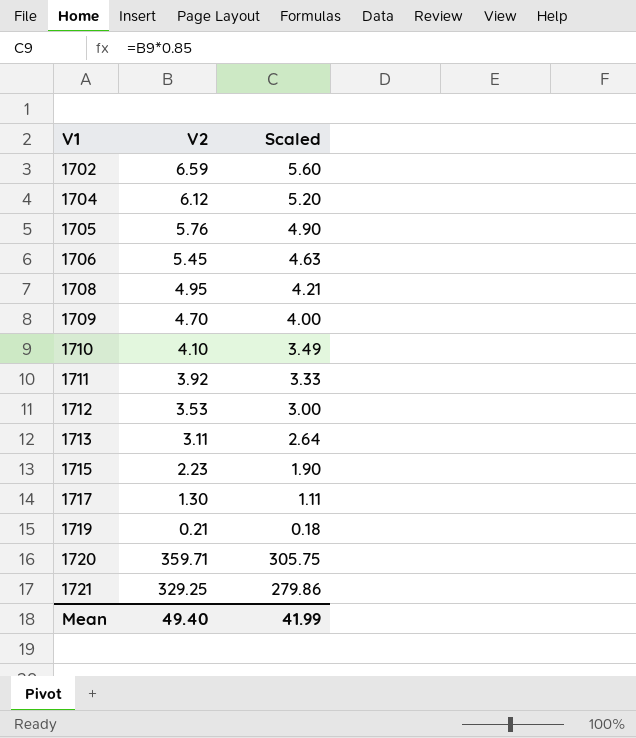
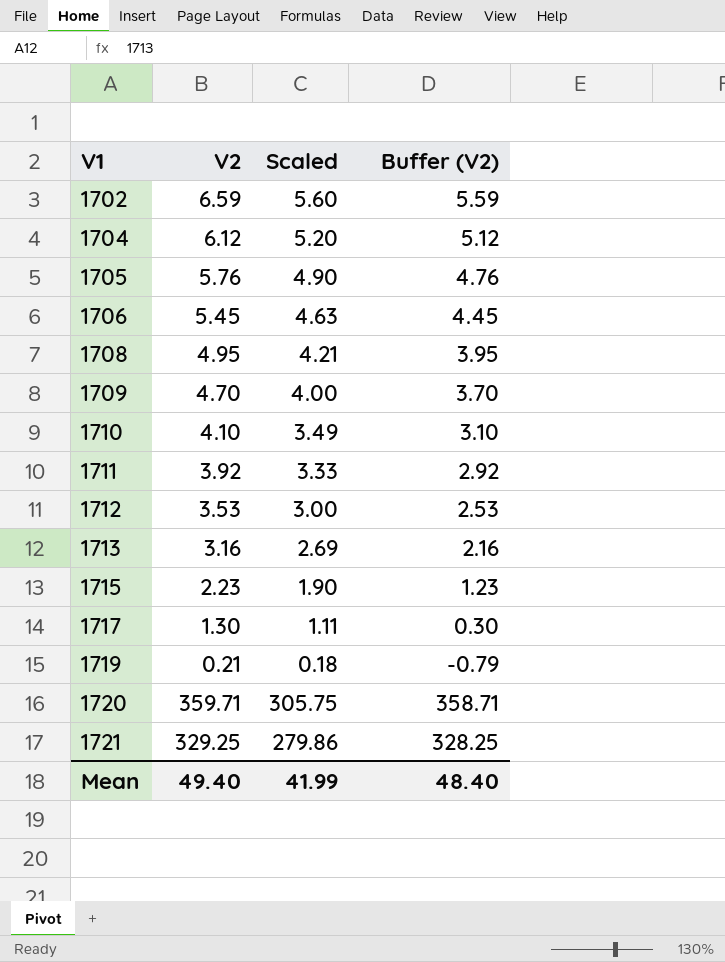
column Buffer (V2) | formula: none -> [V2] - 1
1713 | V2: 3.11 -> 3.16
1713 | Scaled: 2.64 -> 2.69

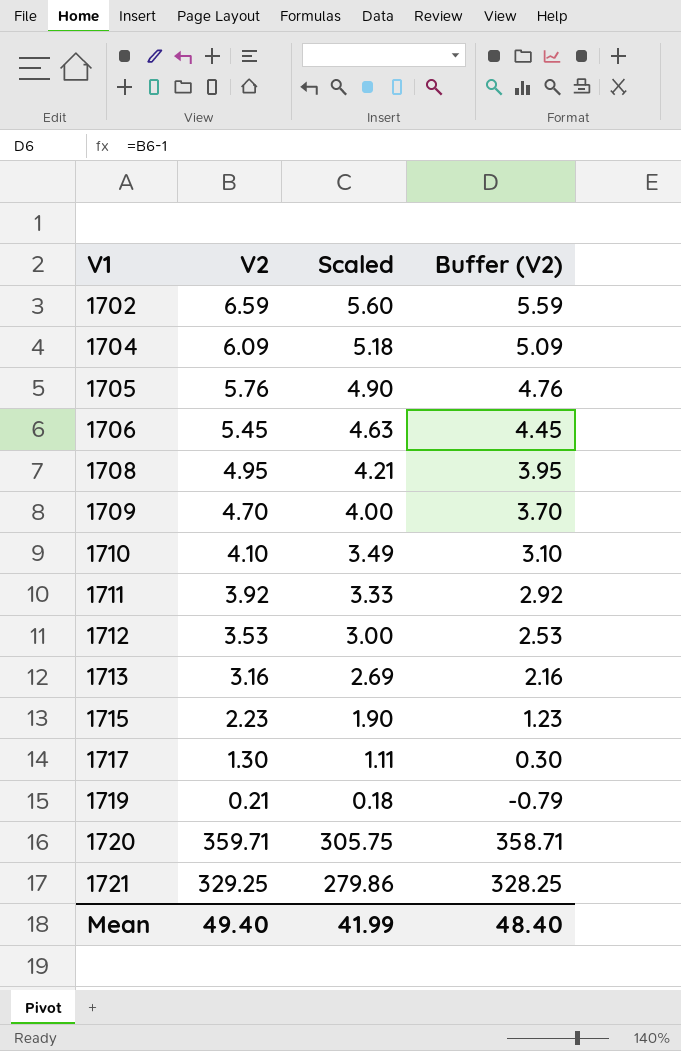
1704 | V2: 6.12 -> 6.09
1704 | Scaled: 5.20 -> 5.18
1704 | Buffer (V2): 5.12 -> 5.09

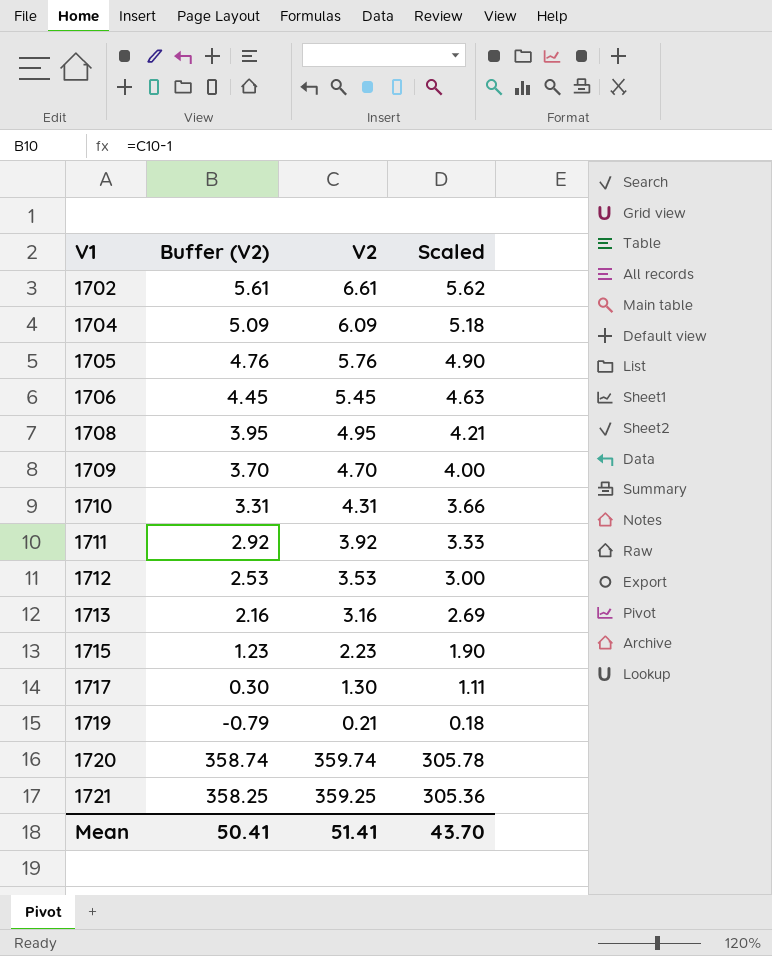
column Buffer (V2) | position: 4 -> 2
1702 | Buffer (V2): 5.59 -> 5.61
1702 | V2: 6.59 -> 6.61
1702 | Scaled: 5.60 -> 5.62
1710 | Buffer (V2): 3.10 -> 3.31
1710 | V2: 4.10 -> 4.31
1710 | Scaled: 3.49 -> 3.66
1720 | Buffer (V2): 358.71 -> 358.74
1720 | V2: 359.71 -> 359.74
1720 | Scaled: 305.75 -> 305.78
1721 | Buffer (V2): 328.25 -> 358.25
1721 | V2: 329.25 -> 359.25
1721 | Scaled: 279.86 -> 305.36
Mean | Buffer (V2): 48.40 -> 50.41
Mean | V2: 49.40 -> 51.41
Mean | Scaled: 41.99 -> 43.70

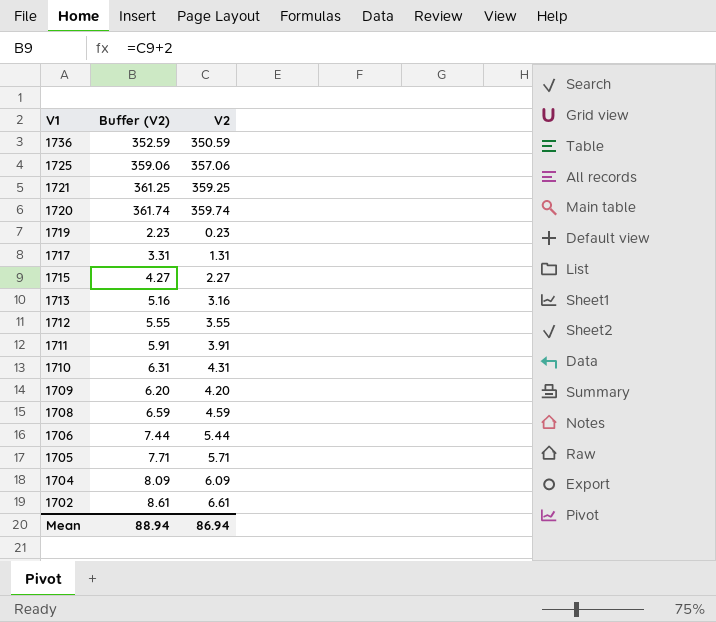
row order: V1 ascending -> V1 descending
column Scaled | formula: [V2] * 0.85 -> none
column Buffer (V2) | formula: [V2] - 1 -> [V2] + 2
row 1736: none -> 352.59 | 350.59
row 1725: none -> 359.06 | 357.06
1719 | V2: 0.21 -> 0.23
1717 | V2: 1.30 -> 1.31
1715 | V2: 2.23 -> 2.27
1712 | V2: 3.53 -> 3.55
1711 | V2: 3.92 -> 3.91
1709 | V2: 4.70 -> 4.20
1708 | V2: 4.95 -> 4.59
1706 | V2: 5.45 -> 5.44
1705 | V2: 5.76 -> 5.71
Mean | Buffer (V2): 50.41 -> 88.94
Mean | V2: 51.41 -> 86.94

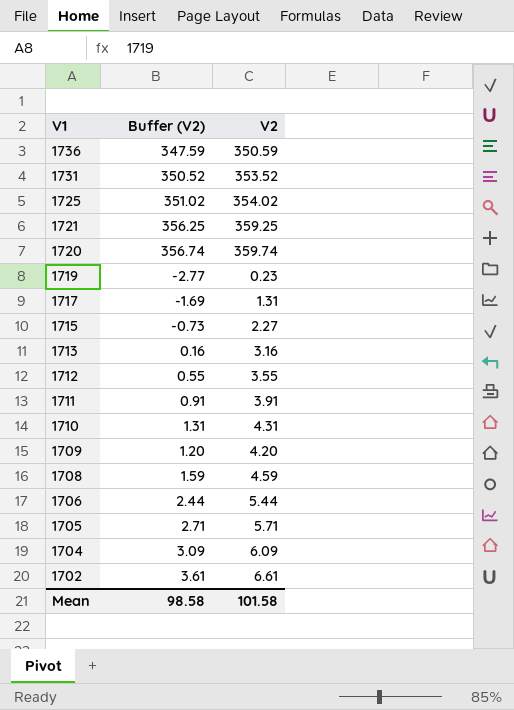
column Buffer (V2) | formula: [V2] + 2 -> [V2] - 3
row 1731: none -> 350.52 | 353.52
1725 | V2: 357.06 -> 354.02
Mean | Buffer (V2): 88.94 -> 98.58
Mean | V2: 86.94 -> 101.58

